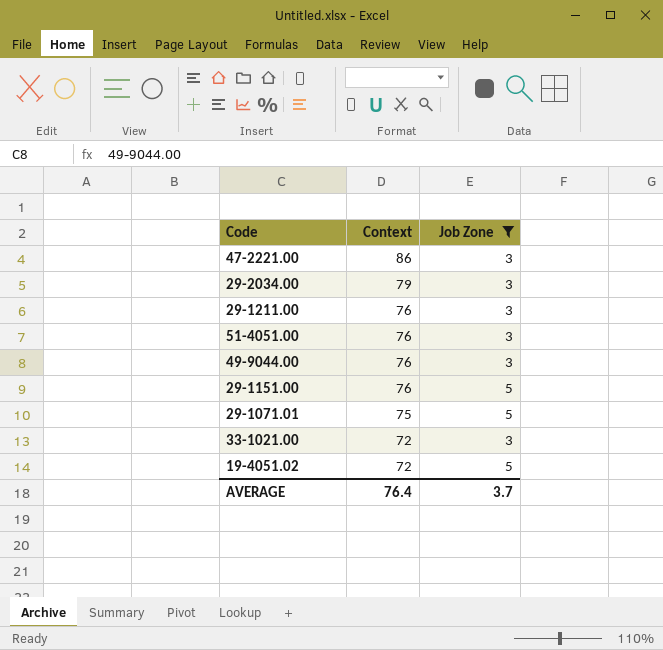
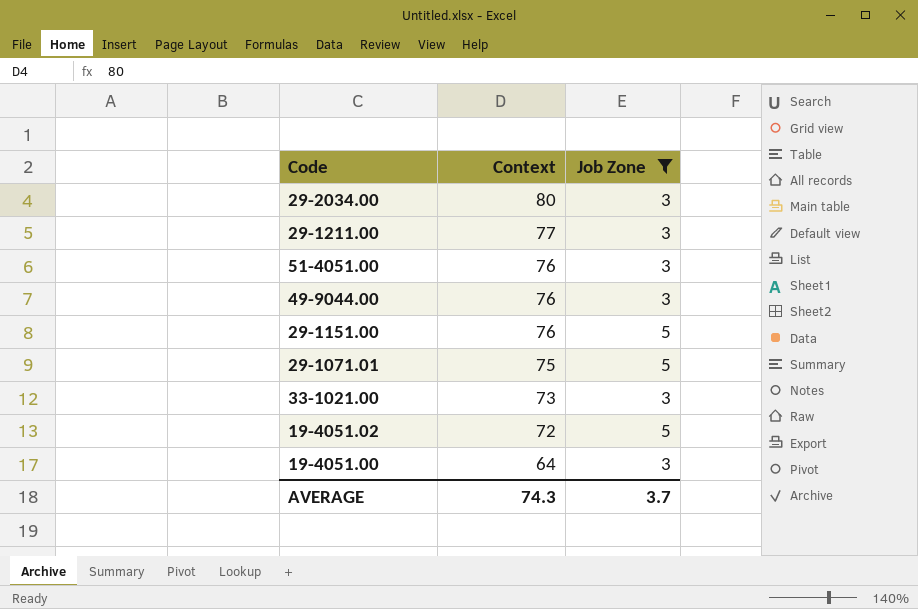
row 47-2221.00: 86 | 3 -> none
29-2034.00 | Context: 79 -> 80
29-1211.00 | Context: 76 -> 77
33-1021.00 | Context: 72 -> 73
row 19-4051.00: none -> 64 | 3
AVERAGE | Context: 76.4 -> 74.3

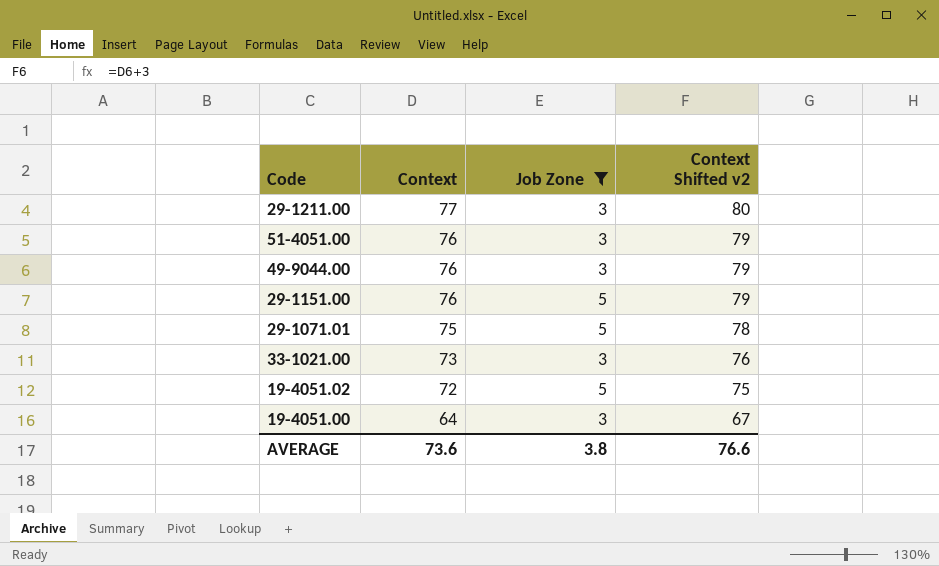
column Context Shifted v2 | formula: none -> [Context] + 3
row 29-2034.00: 80 | 3 -> none
AVERAGE | Context: 74.3 -> 73.6
AVERAGE | Job Zone: 3.7 -> 3.8

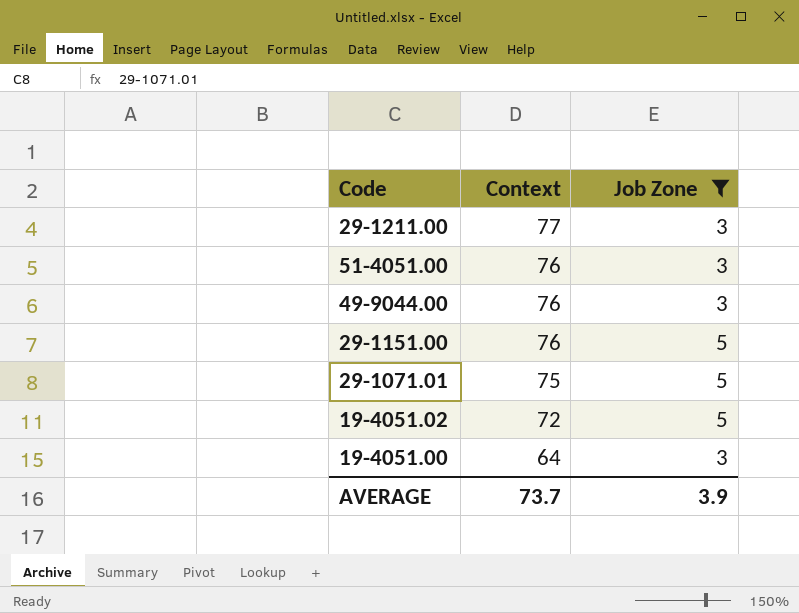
column Context Shifted v2 | formula: [Context] + 3 -> none
row 33-1021.00: 73 | 3 | 76 -> none
AVERAGE | Context: 73.6 -> 73.7
AVERAGE | Job Zone: 3.8 -> 3.9

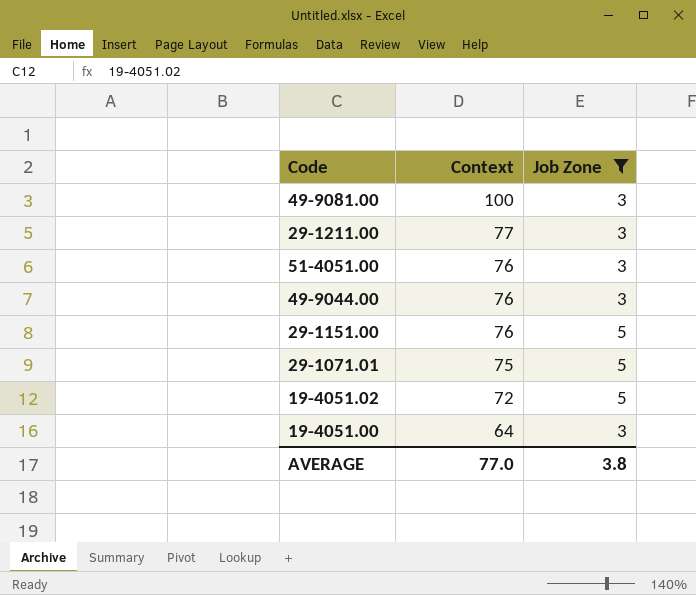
row 49-9081.00: none -> 100 | 3
AVERAGE | Context: 73.7 -> 77.0
AVERAGE | Job Zone: 3.9 -> 3.8

